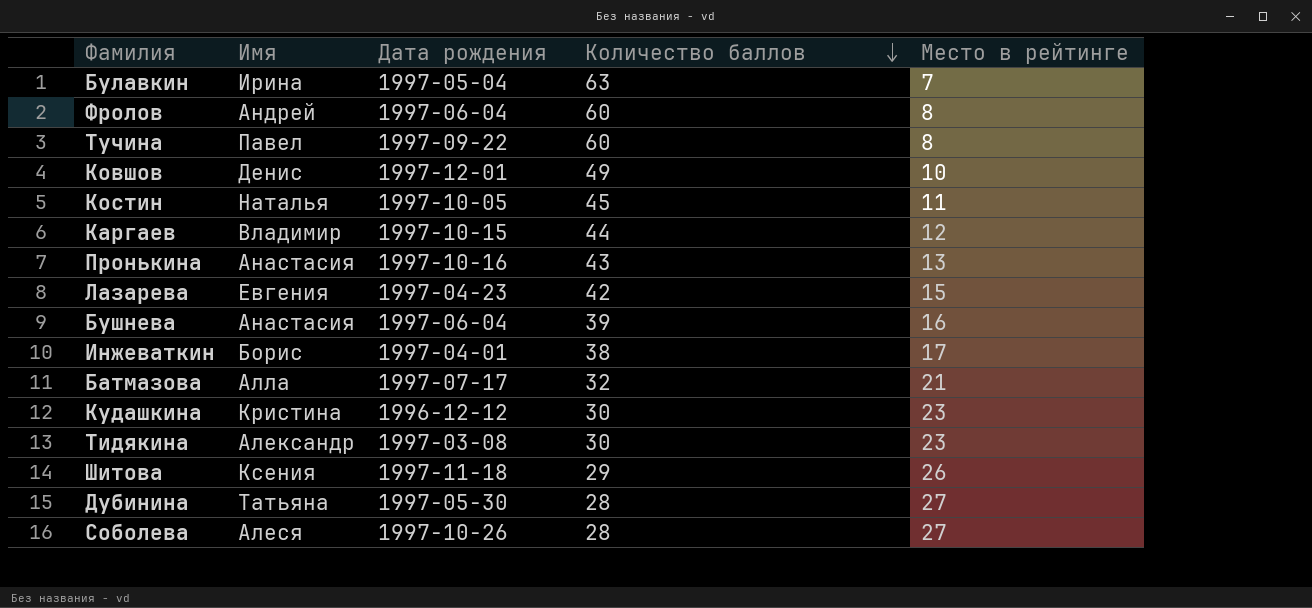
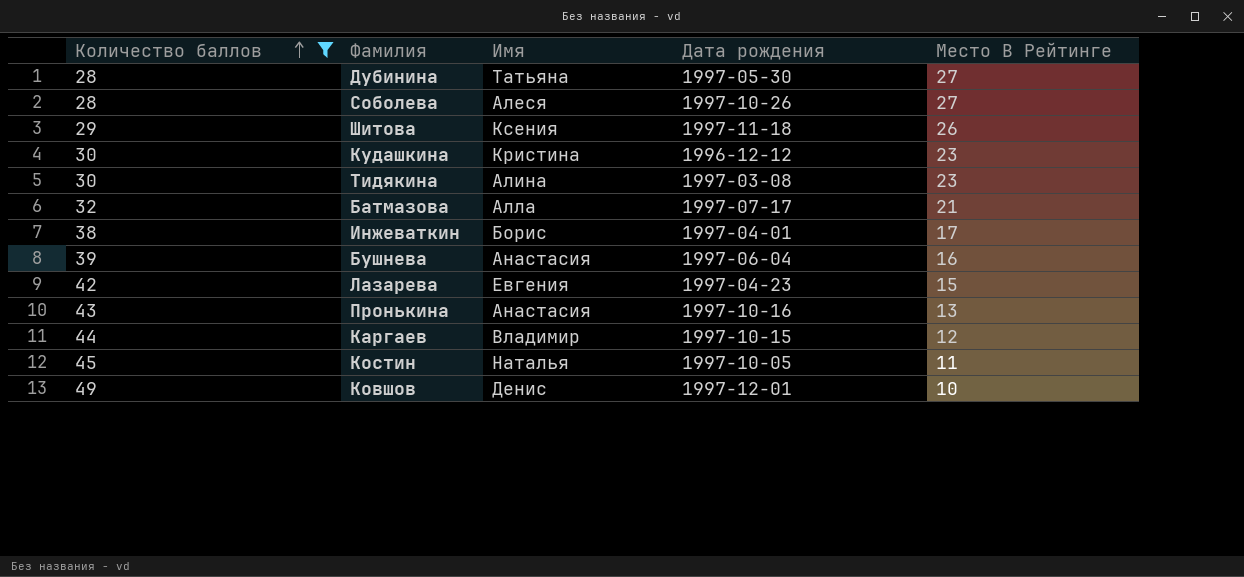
filter: none -> Количество баллов <= 49
row order: Количество баллов descending -> Количество баллов ascending
column Количество баллов | position: 4 -> 1
column name: Место в рейтинге -> Место В Рейтинге
Тидякина | Имя: Александр -> Алина

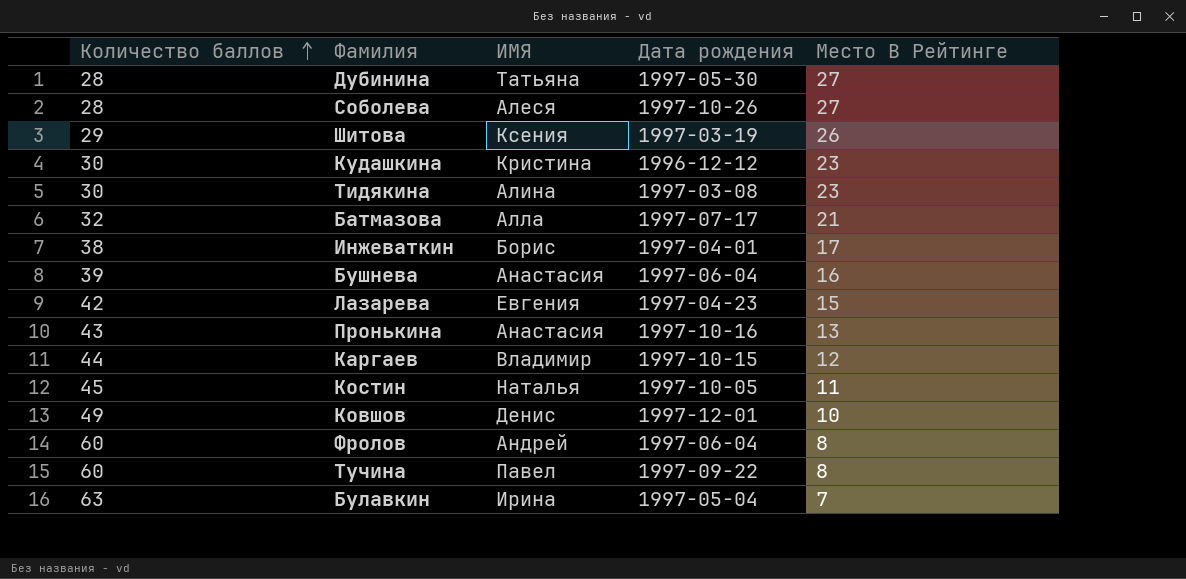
filter: Количество баллов <= 49 -> none
column name: Имя -> ИМЯ
Шитова | Дата рождения: 1997-11-18 -> 1997-03-19

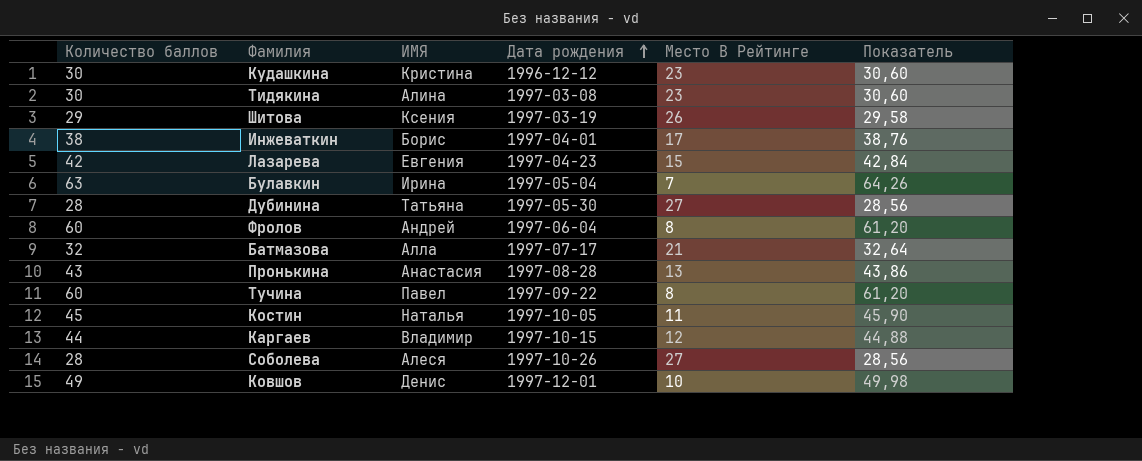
row order: Количество баллов ascending -> Дата рождения ascending
column Показатель | formula: none -> [Количество баллов] * 1,02
row Бушнева: 39 | Анастасия | 1997-06-04 | 16 -> none
Пронькина | Дата рождения: 1997-10-16 -> 1997-08-28

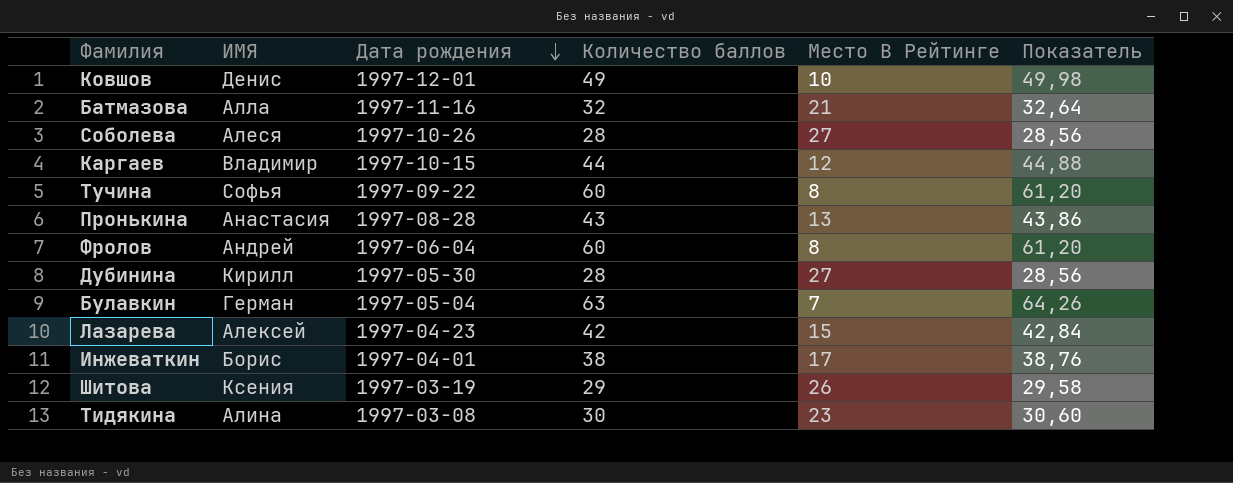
row order: Дата рождения ascending -> Дата рождения descending
column Количество баллов | position: 1 -> 4
row Кудашкина: 30 | Кристина | 1996-12-12 | 23 | 30,60 -> none
row Костин: 45 | Наталья | 1997-10-05 | 11 | 45,90 -> none
Батмазова | Дата рождения: 1997-07-17 -> 1997-11-16
Тучина | ИМЯ: Павел -> Софья
Дубинина | ИМЯ: Татьяна -> Кирилл
Булавкин | ИМЯ: Ирина -> Герман
Лазарева | ИМЯ: Евгения -> Алексей

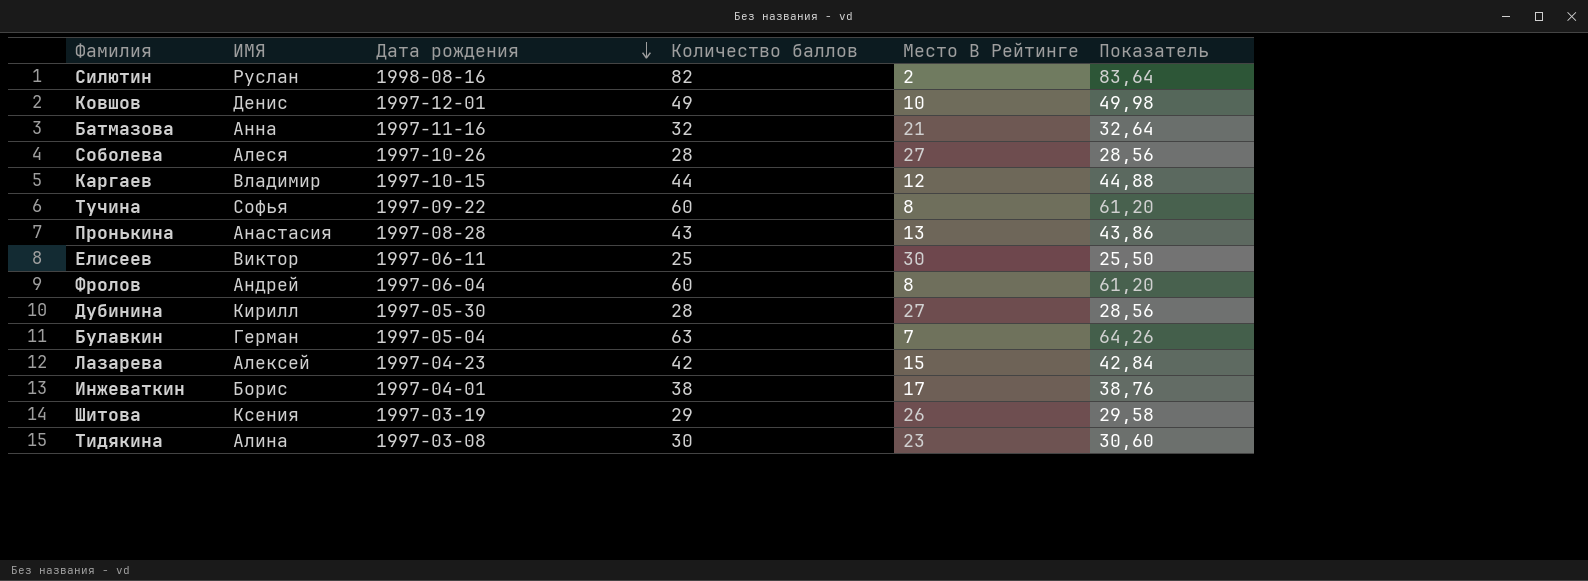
row Силютин: none -> Руслан | 1998-08-16 | 82 | 2 | 83,64
Батмазова | ИМЯ: Алла -> Анна
row Елисеев: none -> Виктор | 1997-06-11 | 25 | 30 | 25,50

